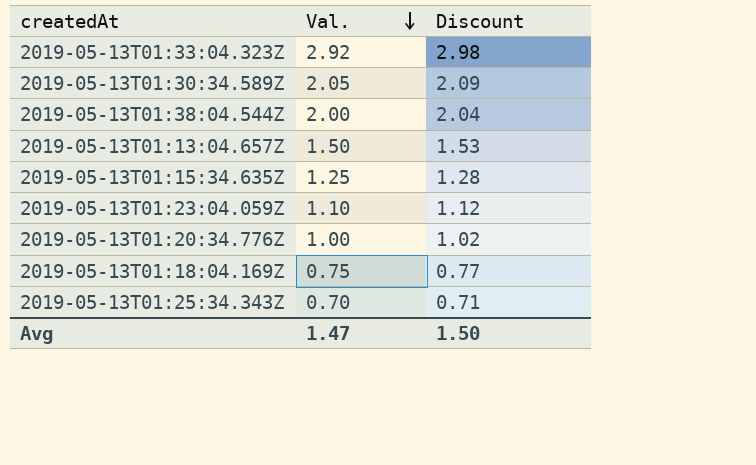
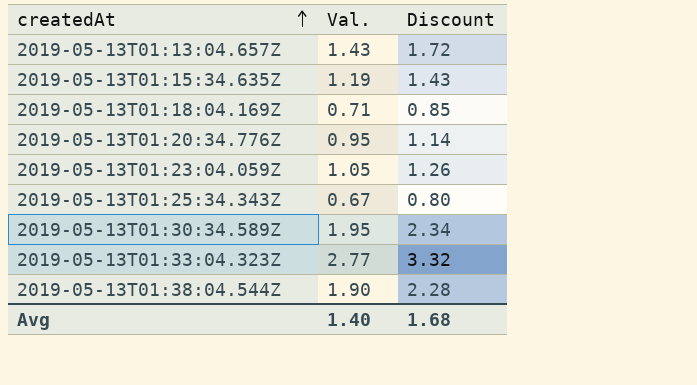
row order: Val. descending -> createdAt ascending
column Discount | formula: [Val.] * 1.02 -> [Val.] * 1.2
2019-05-13T01:13:04.657Z | Val.: 1.50 -> 1.43
2019-05-13T01:15:34.635Z | Val.: 1.25 -> 1.19
2019-05-13T01:18:04.169Z | Val.: 0.75 -> 0.71
2019-05-13T01:20:34.776Z | Val.: 1.00 -> 0.95
2019-05-13T01:23:04.059Z | Val.: 1.10 -> 1.05
2019-05-13T01:25:34.343Z | Val.: 0.70 -> 0.67
2019-05-13T01:30:34.589Z | Val.: 2.05 -> 1.95
2019-05-13T01:33:04.323Z | Val.: 2.92 -> 2.77
2019-05-13T01:38:04.544Z | Val.: 2.00 -> 1.90
Avg | Val.: 1.47 -> 1.40
Avg | Discount: 1.50 -> 1.68

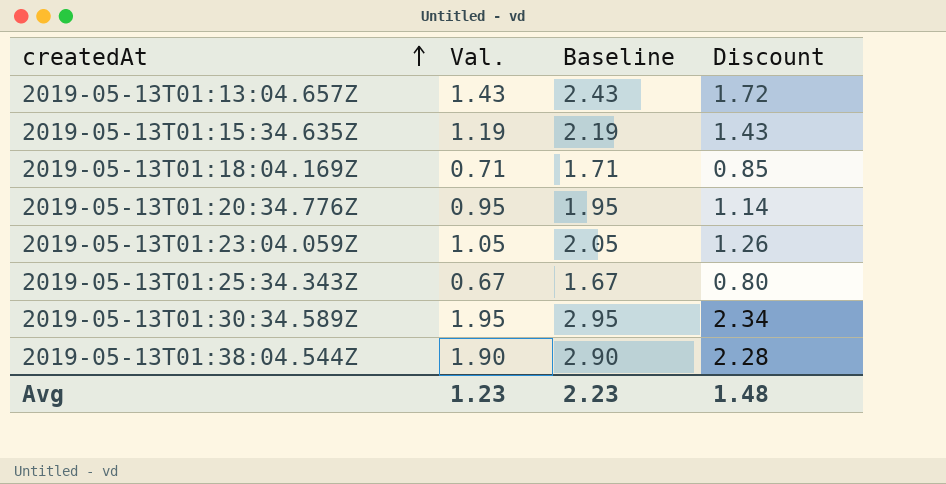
column Baseline | formula: none -> [Val.] + 1
row 2019-05-13T01:33:04.323Z: 2.77 | 3.32 -> none
Avg | Val.: 1.40 -> 1.23
Avg | Discount: 1.68 -> 1.48

